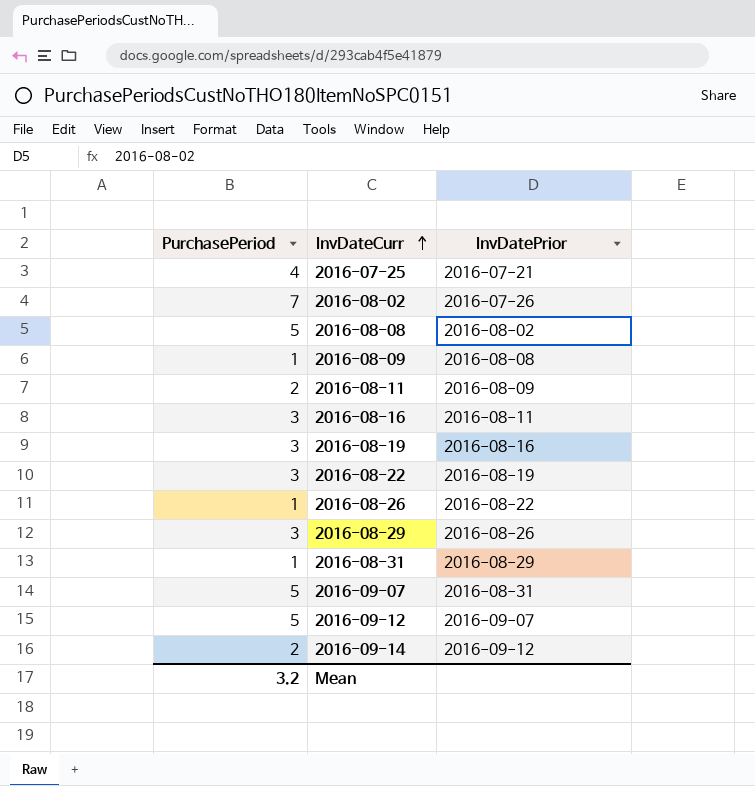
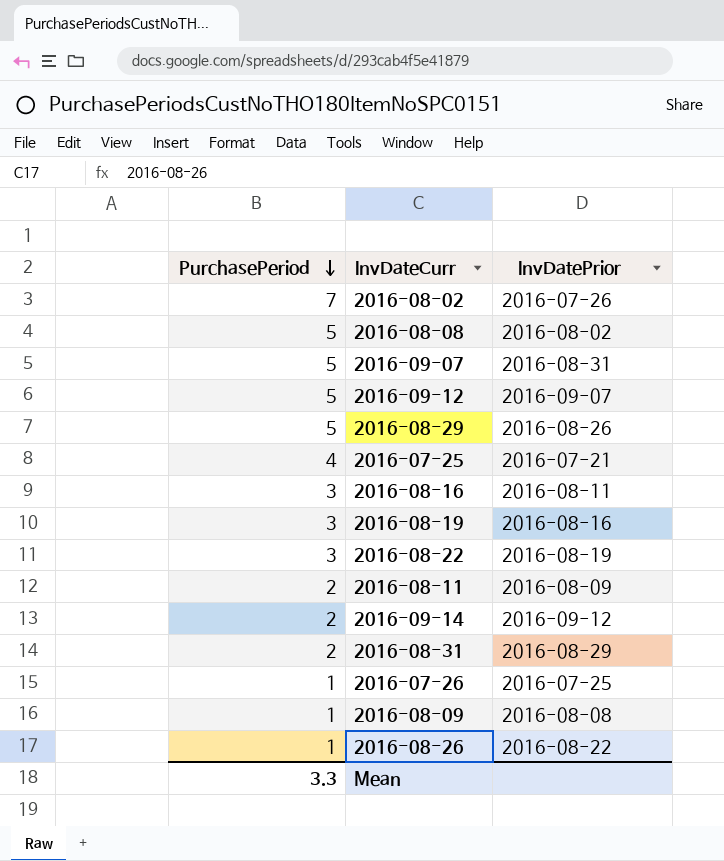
row order: InvDateCurr ascending -> PurchasePeriod descending
2016-08-29 | PurchasePeriod: 3 -> 5
2016-08-31 | PurchasePeriod: 1 -> 2
row 2016-07-26: none -> 1 | 2016-07-25
Mean | PurchasePeriod: 3.2 -> 3.3

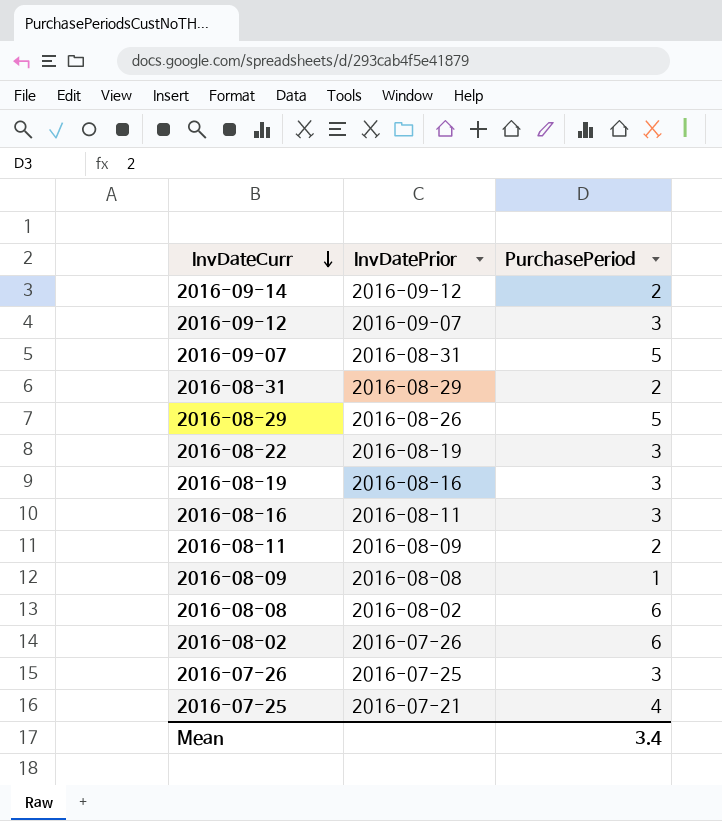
row order: PurchasePeriod descending -> InvDateCurr descending
column PurchasePeriod | position: 1 -> 3
row 2016-08-26: 1 | 2016-08-22 -> none
2016-09-12 | PurchasePeriod: 5 -> 3
2016-08-08 | PurchasePeriod: 5 -> 6
2016-08-02 | PurchasePeriod: 7 -> 6
2016-07-26 | PurchasePeriod: 1 -> 3
Mean | PurchasePeriod: 3.3 -> 3.4

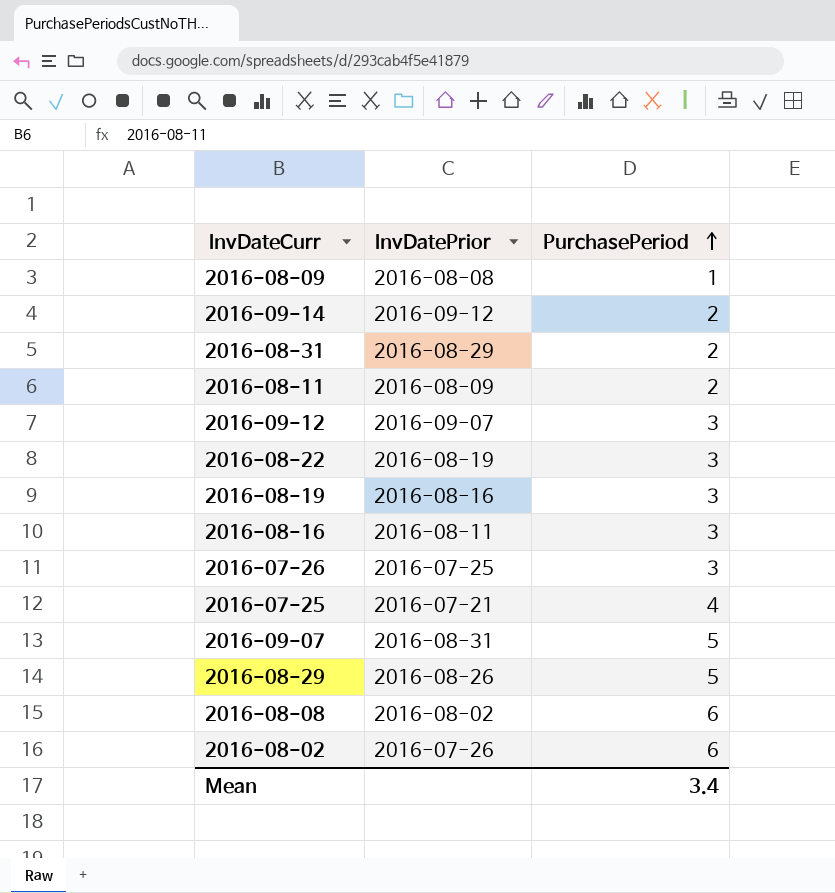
row order: InvDateCurr descending -> PurchasePeriod ascending

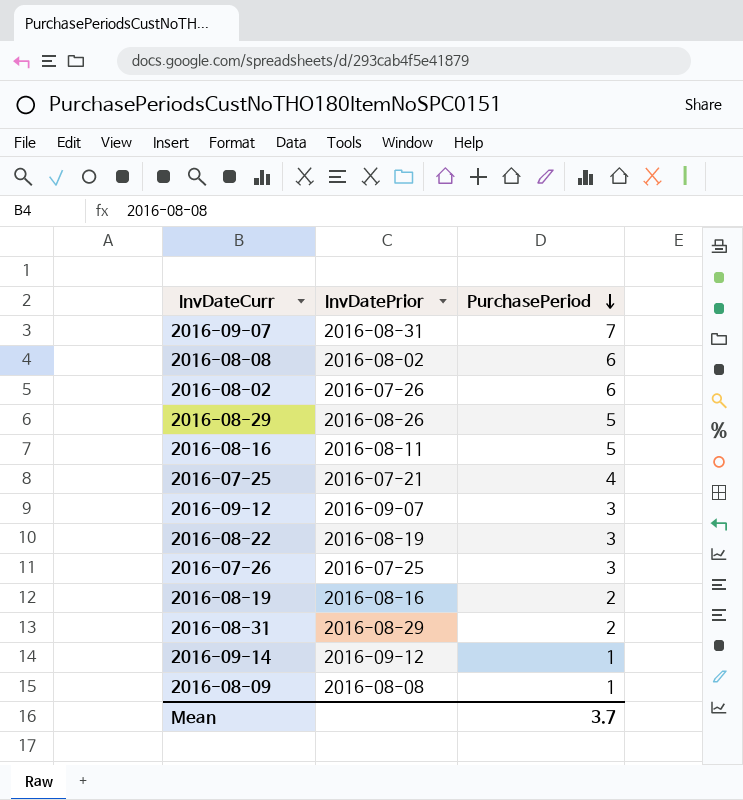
row order: PurchasePeriod ascending -> PurchasePeriod descending
row 2016-08-11: 2016-08-09 | 2 -> none
2016-09-07 | PurchasePeriod: 5 -> 7
2016-08-16 | PurchasePeriod: 3 -> 5
2016-08-19 | PurchasePeriod: 3 -> 2
2016-09-14 | PurchasePeriod: 2 -> 1
Mean | PurchasePeriod: 3.4 -> 3.7

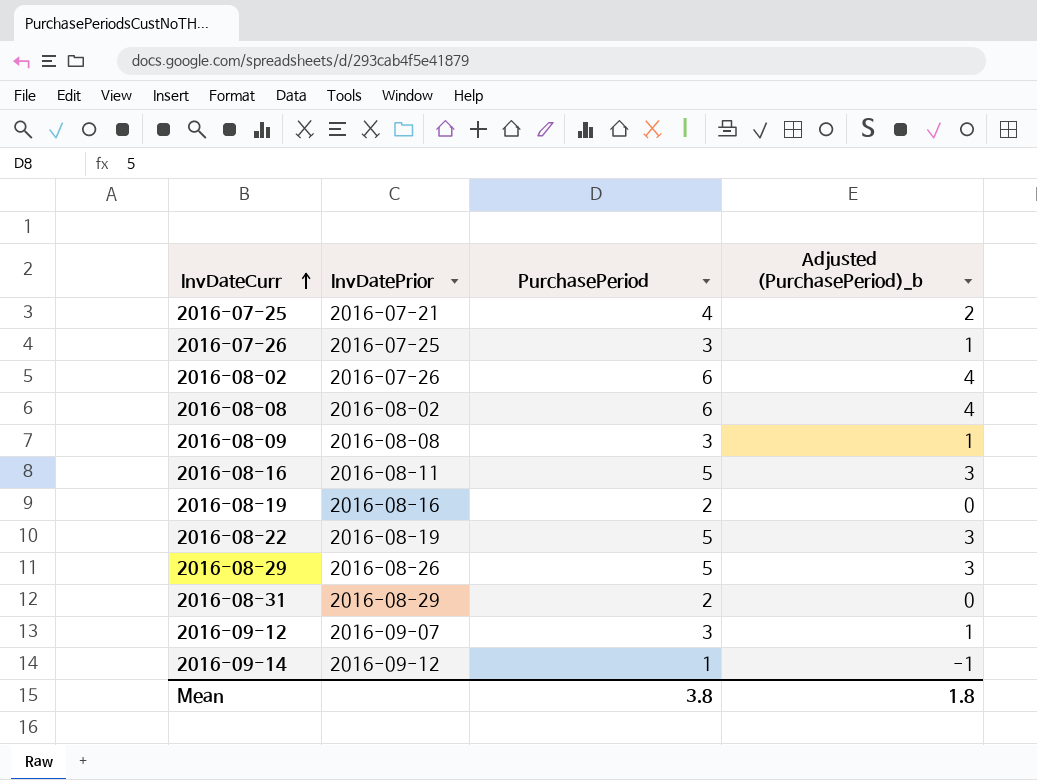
row order: PurchasePeriod descending -> InvDateCurr ascending
column Adjusted (PurchasePeriod)_b | formula: none -> [PurchasePeriod] - 2
row 2016-09-07: 2016-08-31 | 7 -> none
2016-08-09 | PurchasePeriod: 1 -> 3
2016-08-22 | PurchasePeriod: 3 -> 5
Mean | PurchasePeriod: 3.7 -> 3.8

